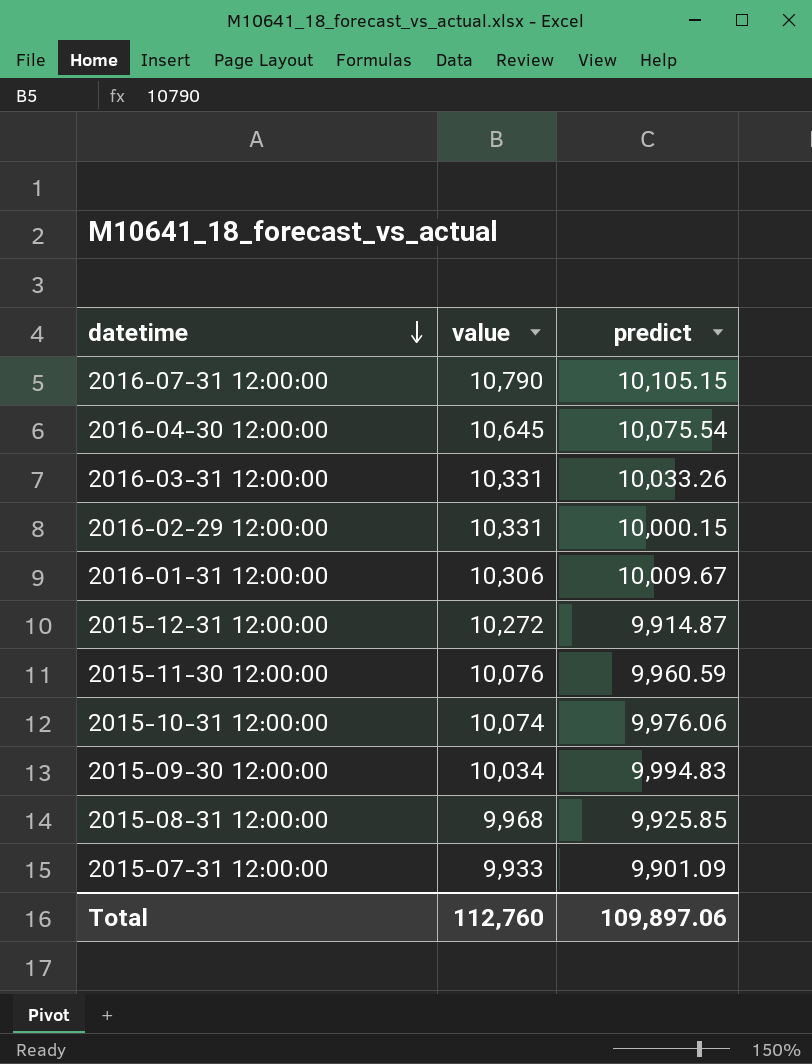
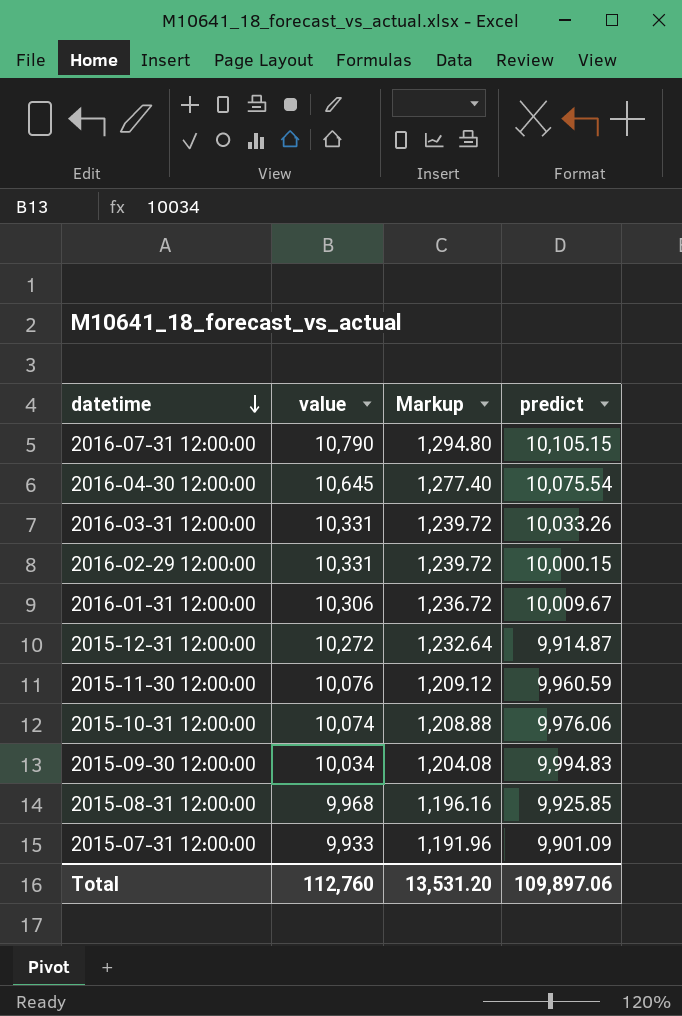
column Markup | formula: none -> [value] * 0.12

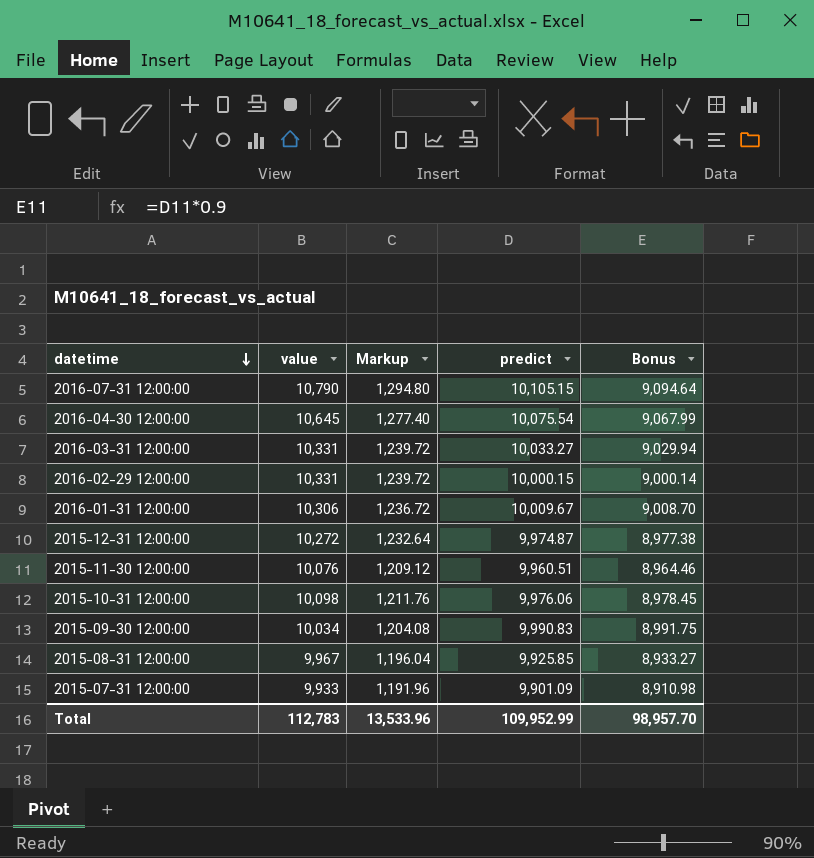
column Bonus | formula: none -> [predict] * 0.9
2016-03-31 12:00:00 | predict: 10,033.26 -> 10,033.27
2015-12-31 12:00:00 | predict: 9,914.87 -> 9,974.87
2015-11-30 12:00:00 | predict: 9,960.59 -> 9,960.51
2015-10-31 12:00:00 | value: 10,074 -> 10,098
2015-10-31 12:00:00 | Markup: 1,208.88 -> 1,211.76
2015-09-30 12:00:00 | predict: 9,994.83 -> 9,990.83
2015-08-31 12:00:00 | value: 9,968 -> 9,967
2015-08-31 12:00:00 | Markup: 1,196.16 -> 1,196.04
Total | value: 112,760 -> 112,783
Total | Markup: 13,531.20 -> 13,533.96
Total | predict: 109,897.06 -> 109,952.99

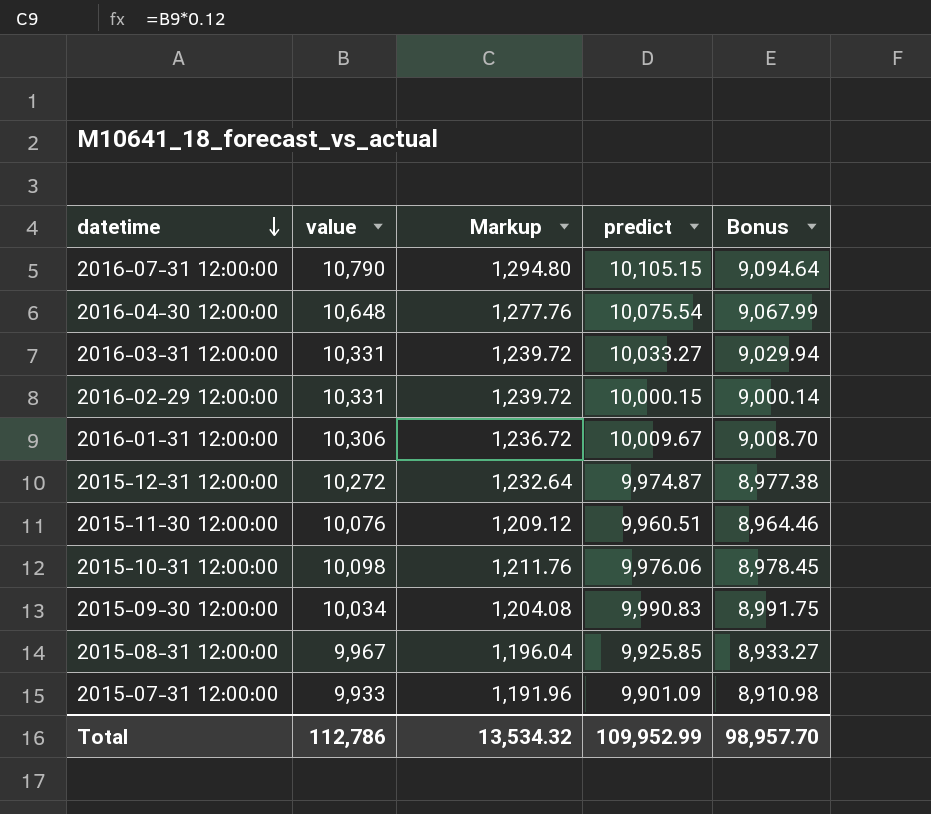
2016-04-30 12:00:00 | value: 10,645 -> 10,648
2016-04-30 12:00:00 | Markup: 1,277.40 -> 1,277.76
Total | value: 112,783 -> 112,786
Total | Markup: 13,533.96 -> 13,534.32

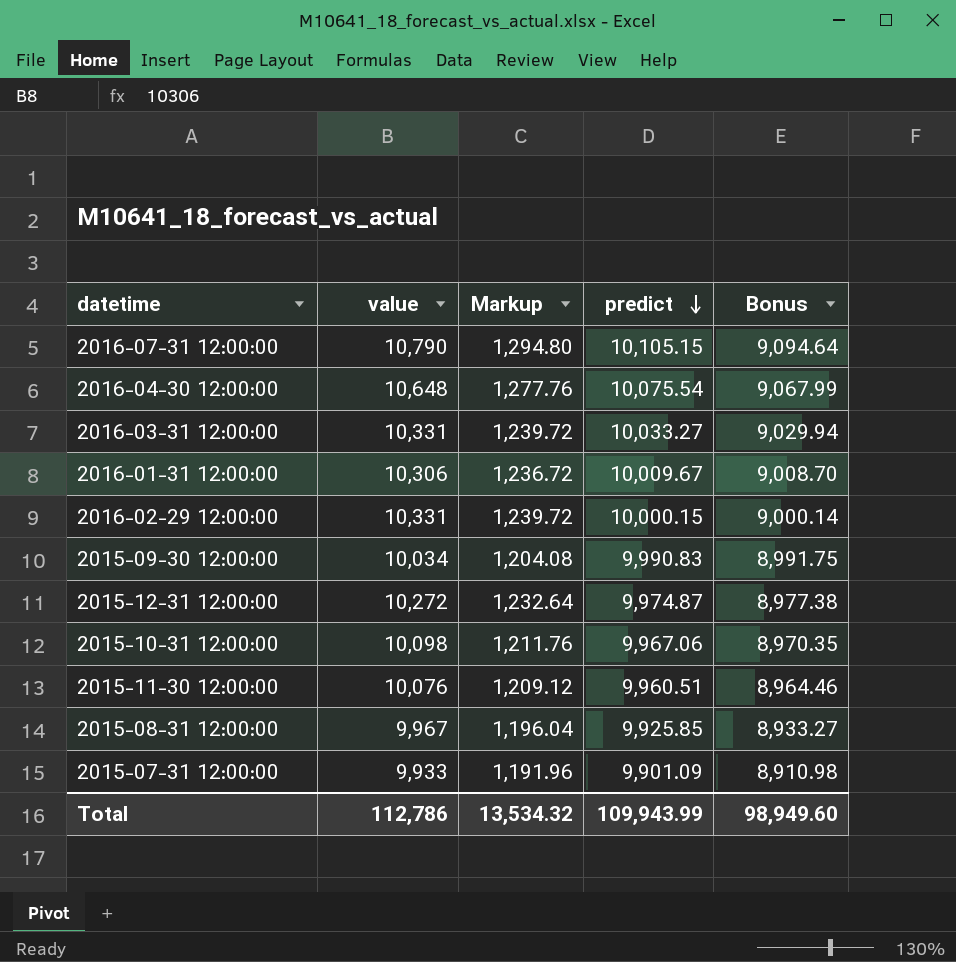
row order: datetime descending -> predict descending
2015-10-31 12:00:00 | predict: 9,976.06 -> 9,967.06
2015-10-31 12:00:00 | Bonus: 8,978.45 -> 8,970.35
Total | predict: 109,952.99 -> 109,943.99
Total | Bonus: 98,957.70 -> 98,949.60

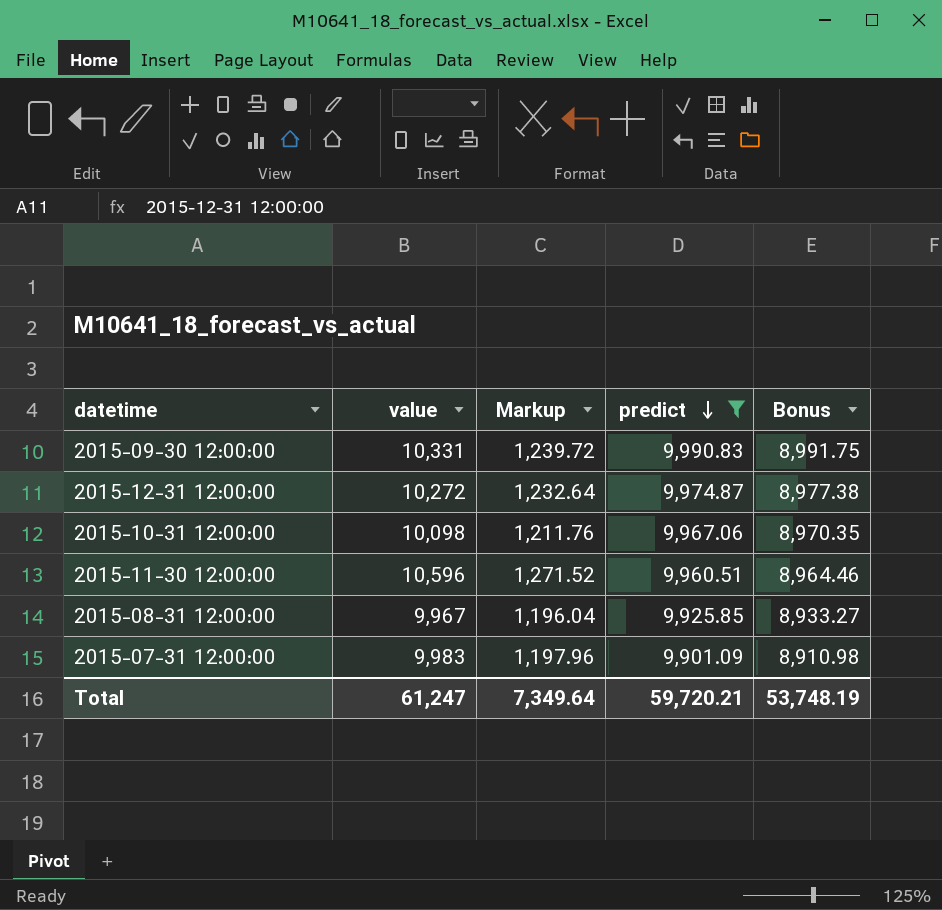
filter: none -> predict <= 9,990.83
2015-09-30 12:00:00 | value: 10,034 -> 10,331
2015-09-30 12:00:00 | Markup: 1,204.08 -> 1,239.72
2015-11-30 12:00:00 | value: 10,076 -> 10,596
2015-11-30 12:00:00 | Markup: 1,209.12 -> 1,271.52
2015-07-31 12:00:00 | value: 9,933 -> 9,983
2015-07-31 12:00:00 | Markup: 1,191.96 -> 1,197.96
Total | value: 112,786 -> 61,247
Total | Markup: 13,534.32 -> 7,349.64
Total | predict: 109,943.99 -> 59,720.21
Total | Bonus: 98,949.60 -> 53,748.19

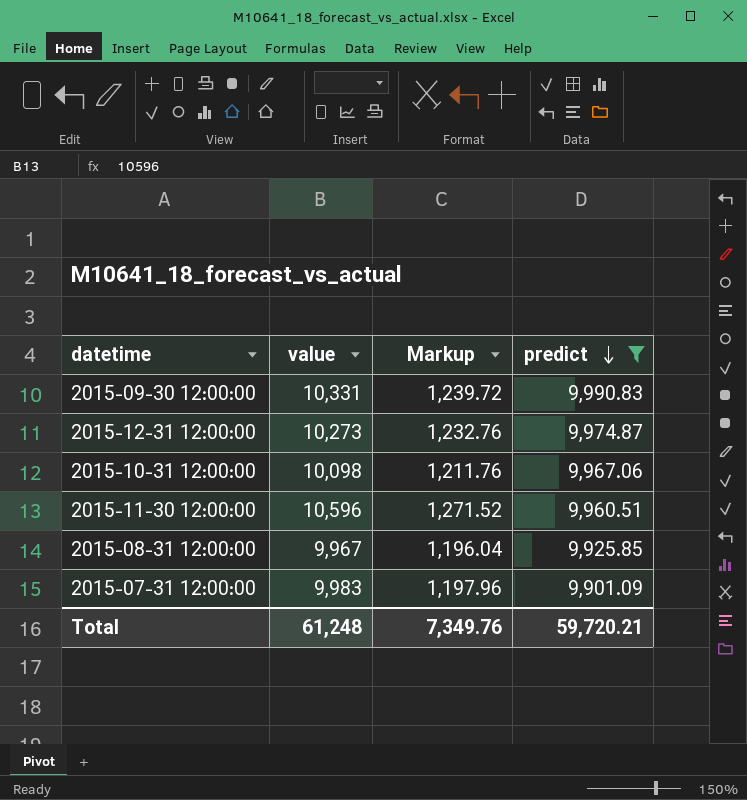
column Bonus | formula: [predict] * 0.9 -> none
2015-12-31 12:00:00 | value: 10,272 -> 10,273
2015-12-31 12:00:00 | Markup: 1,232.64 -> 1,232.76
Total | value: 61,247 -> 61,248
Total | Markup: 7,349.64 -> 7,349.76

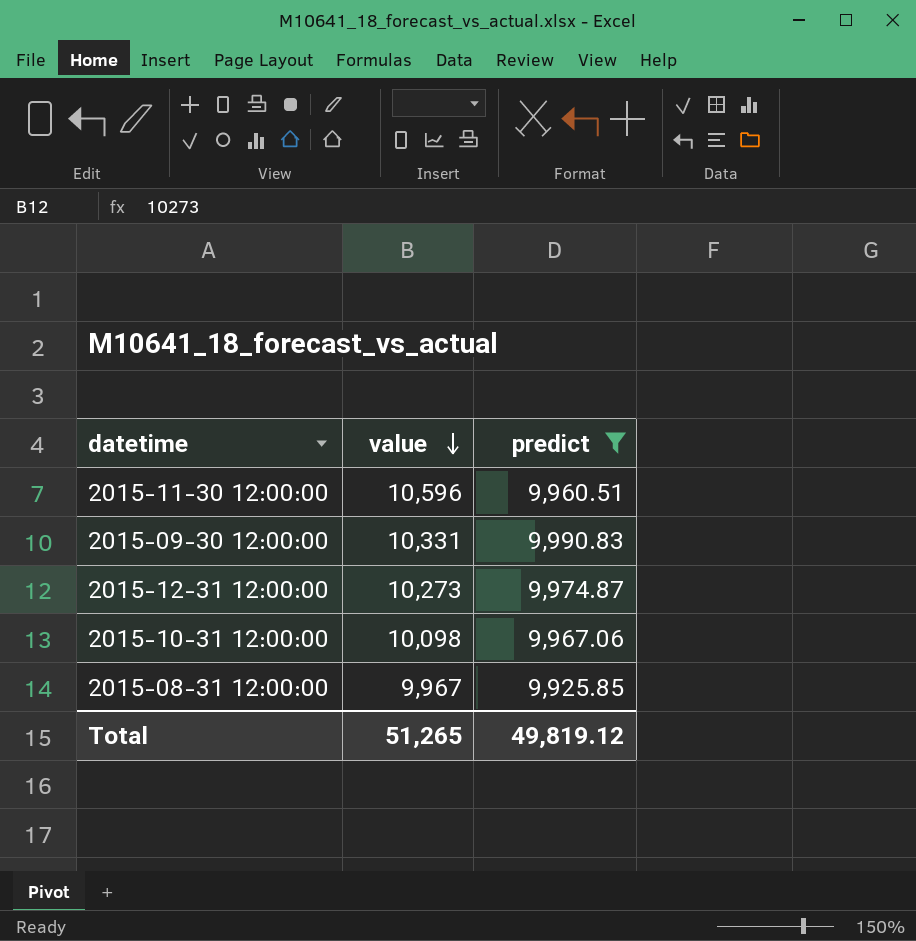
row order: predict descending -> value descending
column Markup | formula: [value] * 0.12 -> none
row 2015-07-31 12:00:00: 9,983 | 1,197.96 | 9,901.09 -> none
Total | value: 61,248 -> 51,265
Total | predict: 59,720.21 -> 49,819.12

